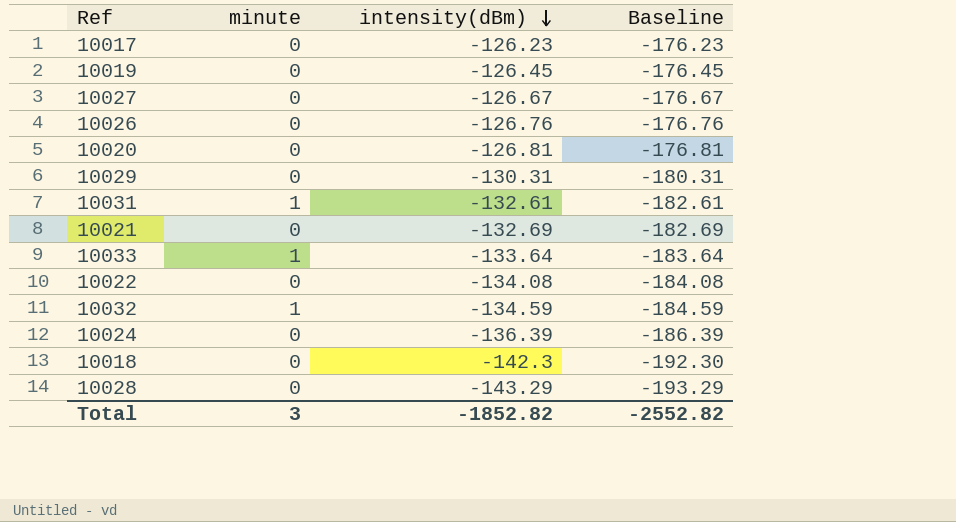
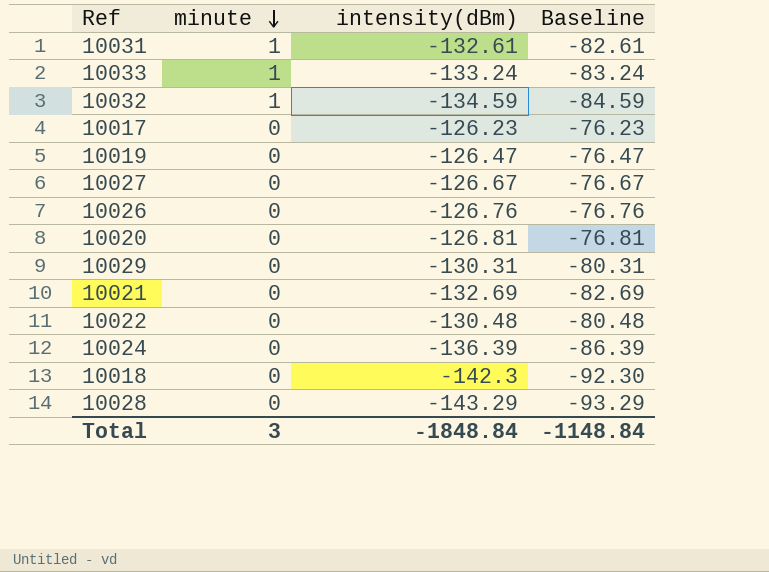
row order: intensity(dBm) descending -> minute descending
column Baseline | formula: [intensity(dBm)] - 50 -> [intensity(dBm)] + 50
10033 | intensity(dBm): -133.64 -> -133.24
10019 | intensity(dBm): -126.45 -> -126.47
10022 | intensity(dBm): -134.08 -> -130.48
Total | intensity(dBm): -1852.82 -> -1848.84
Total | Baseline: -2552.82 -> -1148.84

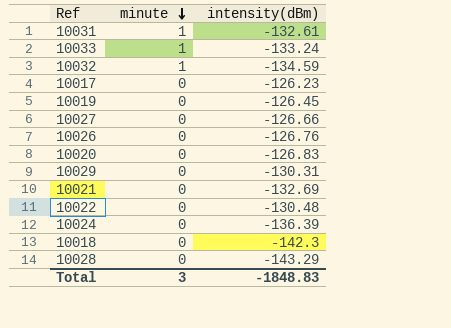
column Baseline | formula: [intensity(dBm)] + 50 -> none
10019 | intensity(dBm): -126.47 -> -126.45
10027 | intensity(dBm): -126.67 -> -126.66
10020 | intensity(dBm): -126.81 -> -126.83
Total | intensity(dBm): -1848.84 -> -1848.83

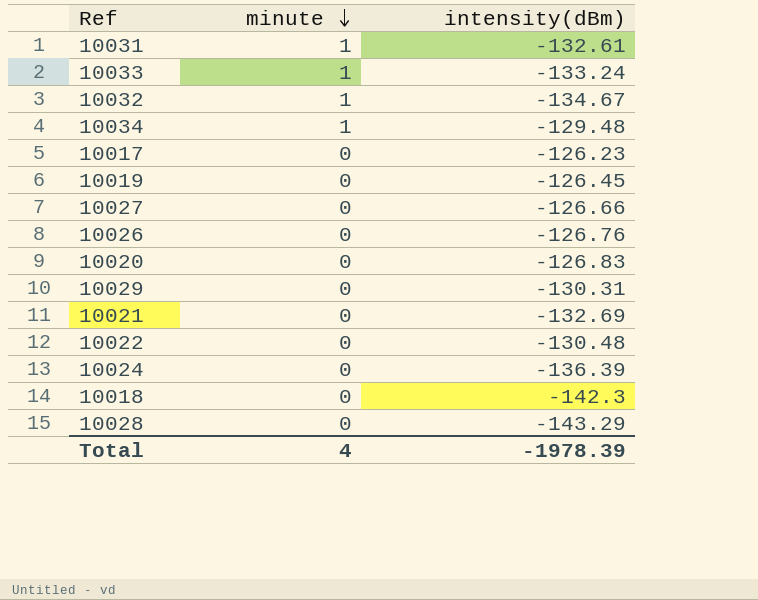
10032 | intensity(dBm): -134.59 -> -134.67
row 10034: none -> 1 | -129.48
Total | minute: 3 -> 4
Total | intensity(dBm): -1848.83 -> -1978.39

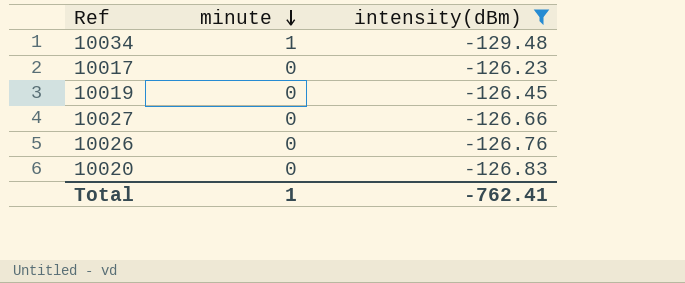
filter: none -> intensity(dBm) >= -129.48
Total | minute: 4 -> 1
Total | intensity(dBm): -1978.39 -> -762.41

